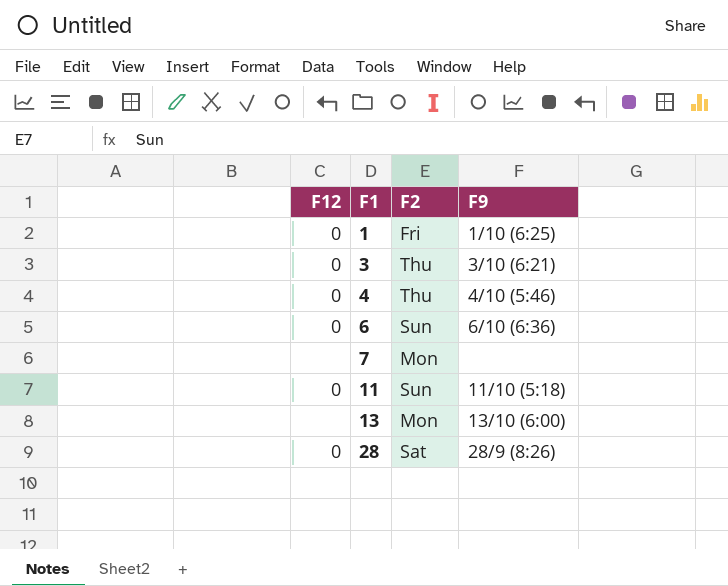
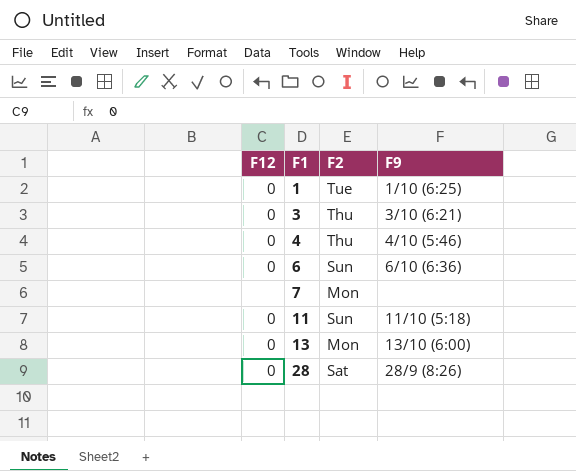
1 | F2: Fri -> Tue
13 | F12: none -> 0

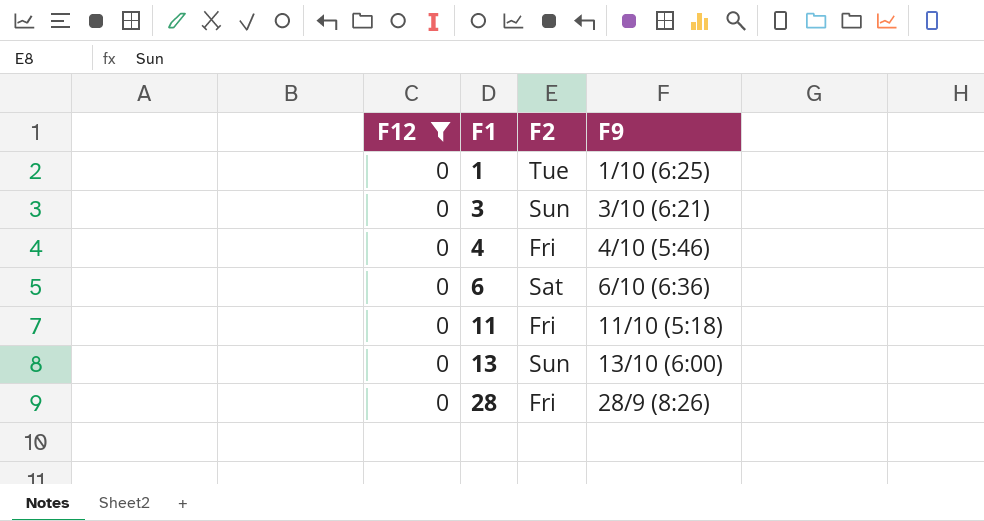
filter: none -> F12 = 0
3 | F2: Thu -> Sun
4 | F2: Thu -> Fri
6 | F2: Sun -> Sat
11 | F2: Sun -> Fri
13 | F2: Mon -> Sun
28 | F2: Sat -> Fri

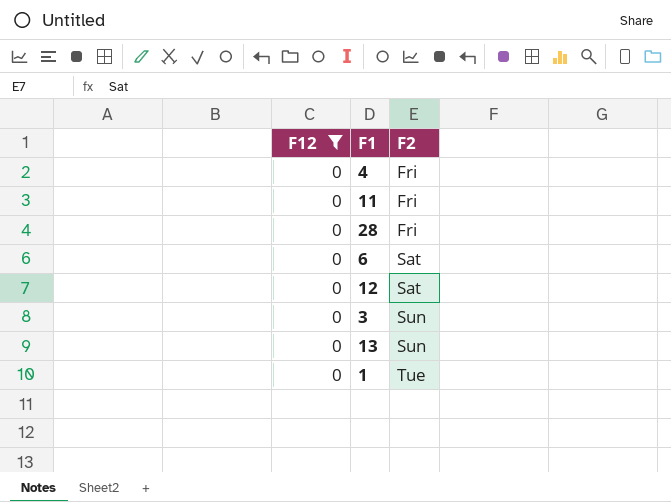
row order: F1 ascending -> F2 ascending
column F9 | position: 4 -> none
row 12: none -> 0 | Sat

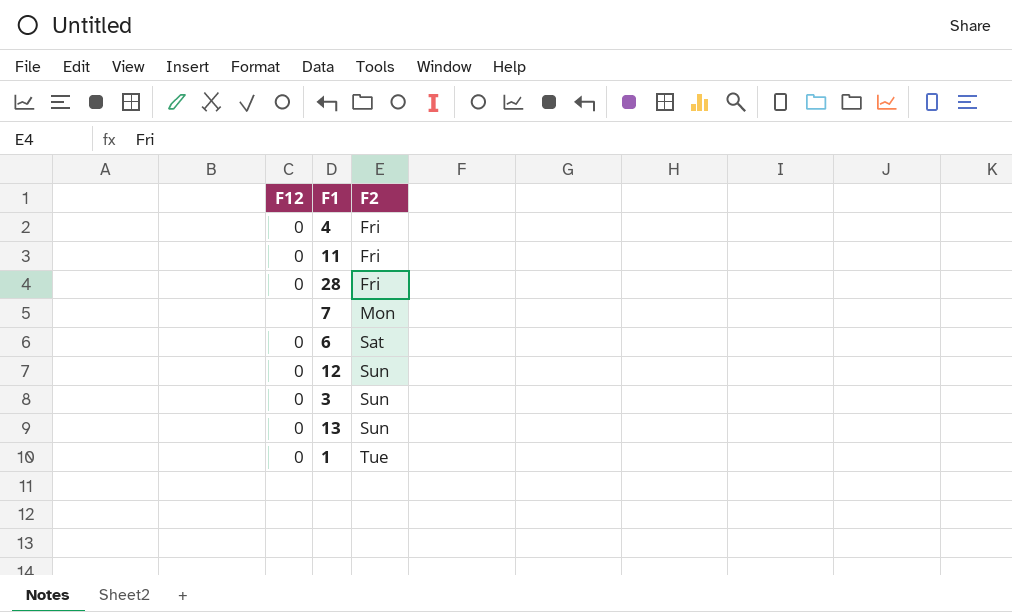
filter: F12 = 0 -> none
12 | F2: Sat -> Sun

